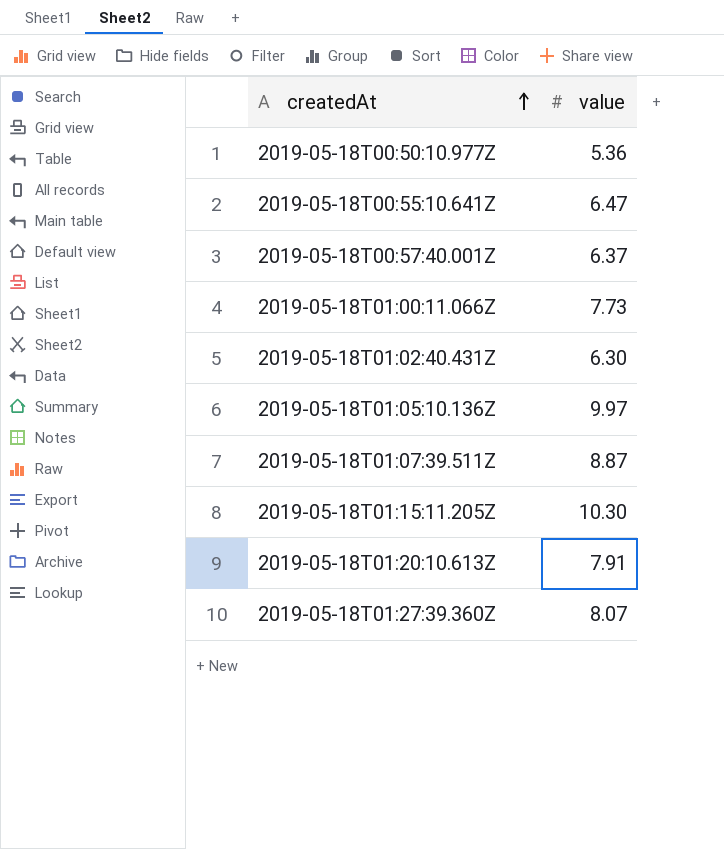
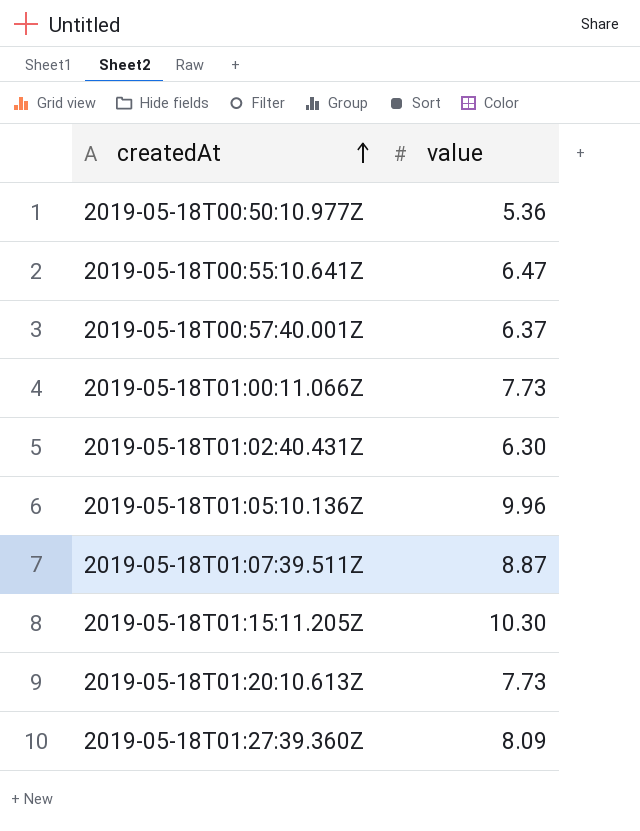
2019-05-18T01:05:10.136Z | value: 9.97 -> 9.96
2019-05-18T01:20:10.613Z | value: 7.91 -> 7.73
2019-05-18T01:27:39.360Z | value: 8.07 -> 8.09

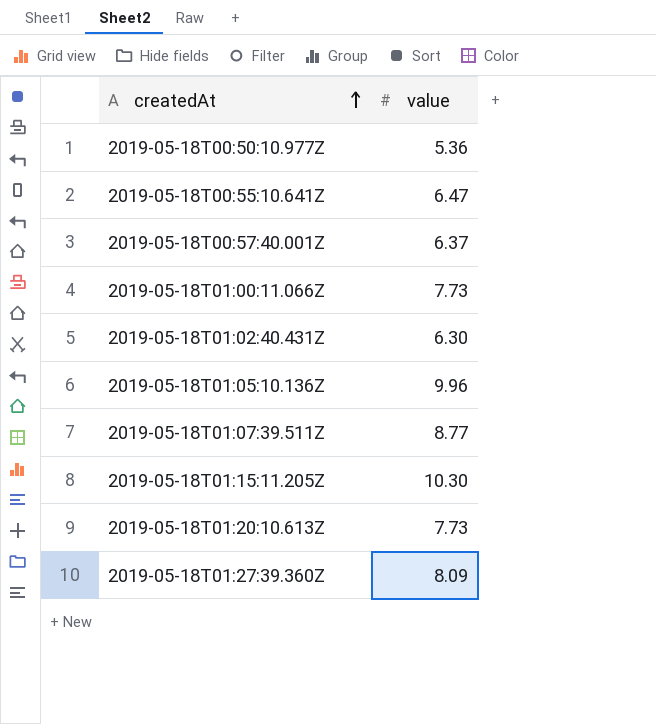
2019-05-18T01:07:39.511Z | value: 8.87 -> 8.77

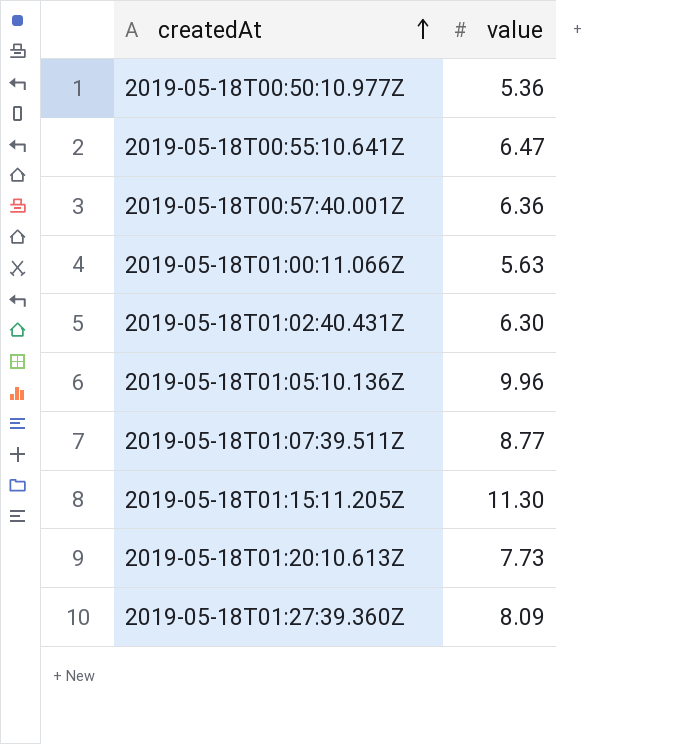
2019-05-18T00:57:40.001Z | value: 6.37 -> 6.36
2019-05-18T01:00:11.066Z | value: 7.73 -> 5.63
2019-05-18T01:15:11.205Z | value: 10.30 -> 11.30

